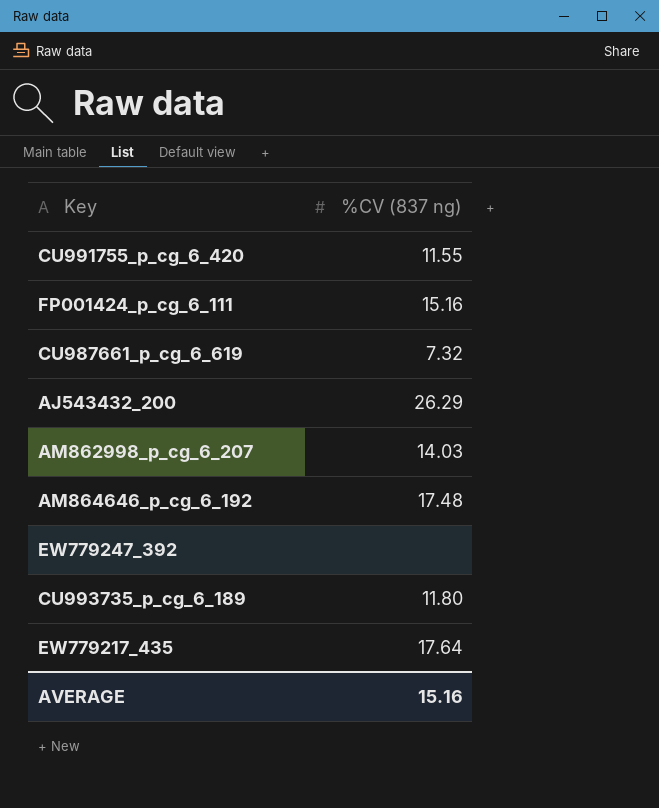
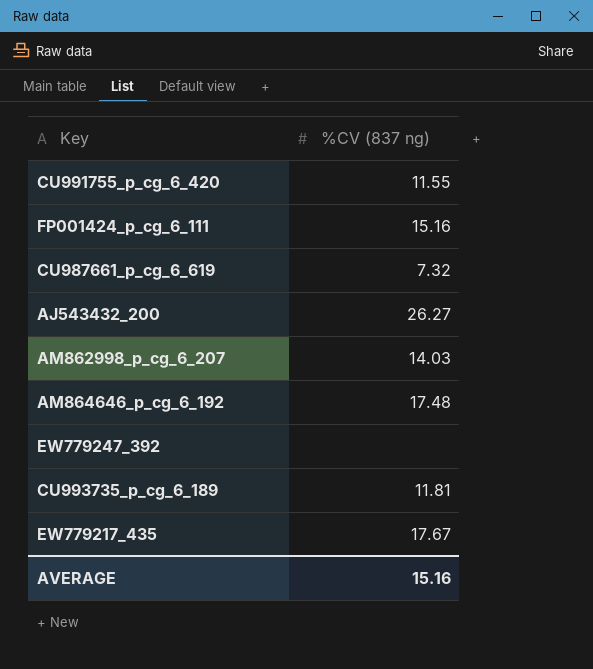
AJ543432_200 | %CV (837 ng): 26.29 -> 26.27
CU993735_p_cg_6_189 | %CV (837 ng): 11.80 -> 11.81
EW779217_435 | %CV (837 ng): 17.64 -> 17.67

